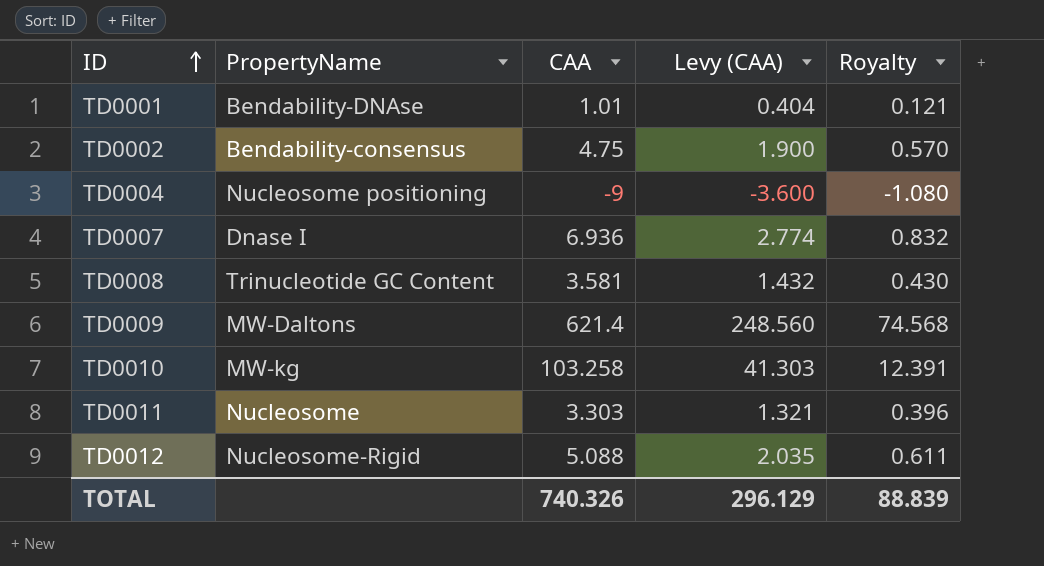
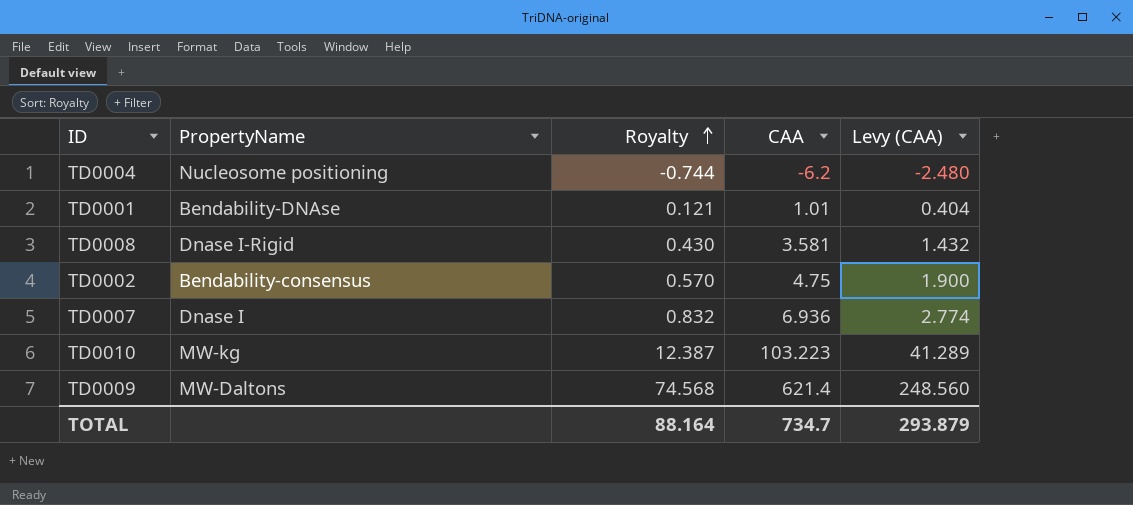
row order: ID ascending -> Royalty ascending
column Royalty | position: 5 -> 3
row TD0011: Nucleosome | 3.303 | 1.321 | 0.396 -> none
row TD0012: Nucleosome-Rigid | 5.088 | 2.035 | 0.611 -> none
TD0004 | Royalty: -1.080 -> -0.744
TD0004 | CAA: -9 -> -6.2
TD0004 | Levy (CAA): -3.600 -> -2.480
TD0008 | PropertyName: Trinucleotide GC Content -> Dnase I-Rigid
TD0010 | Royalty: 12.391 -> 12.387
TD0010 | CAA: 103.258 -> 103.223
TD0010 | Levy (CAA): 41.303 -> 41.289
TOTAL | Royalty: 88.839 -> 88.164
TOTAL | CAA: 740.326 -> 734.7
TOTAL | Levy (CAA): 296.129 -> 293.879

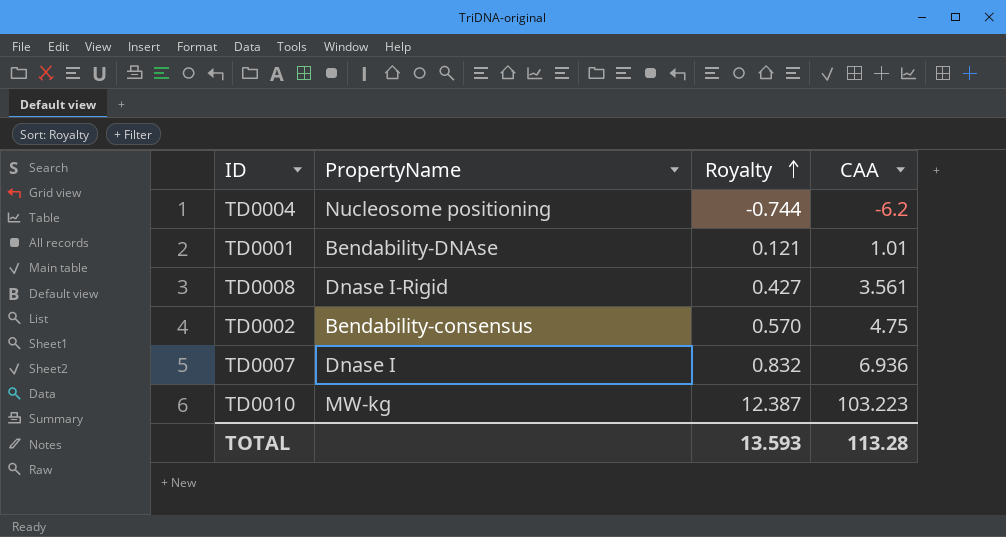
column Levy (CAA) | formula: [CAA] * 0.4 -> none
row TD0009: MW-Daltons | 74.568 | 621.4 | 248.560 -> none
TD0008 | Royalty: 0.430 -> 0.427
TD0008 | CAA: 3.581 -> 3.561
TOTAL | Royalty: 88.164 -> 13.593
TOTAL | CAA: 734.7 -> 113.28

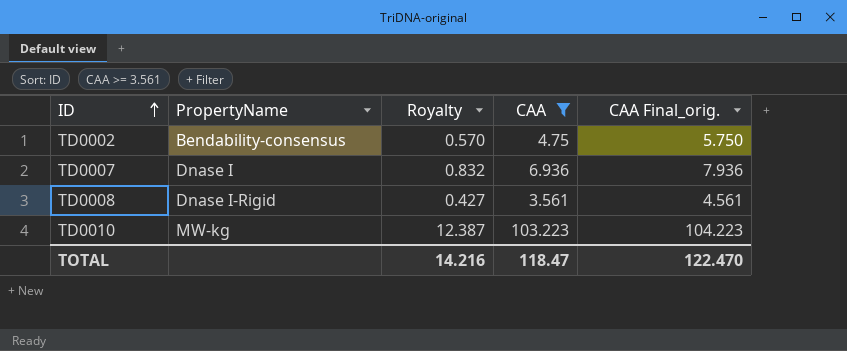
filter: none -> CAA >= 3.561
row order: Royalty ascending -> ID ascending
column CAA Final_orig. | formula: none -> [CAA] + 1
TOTAL | Royalty: 13.593 -> 14.216
TOTAL | CAA: 113.28 -> 118.47

